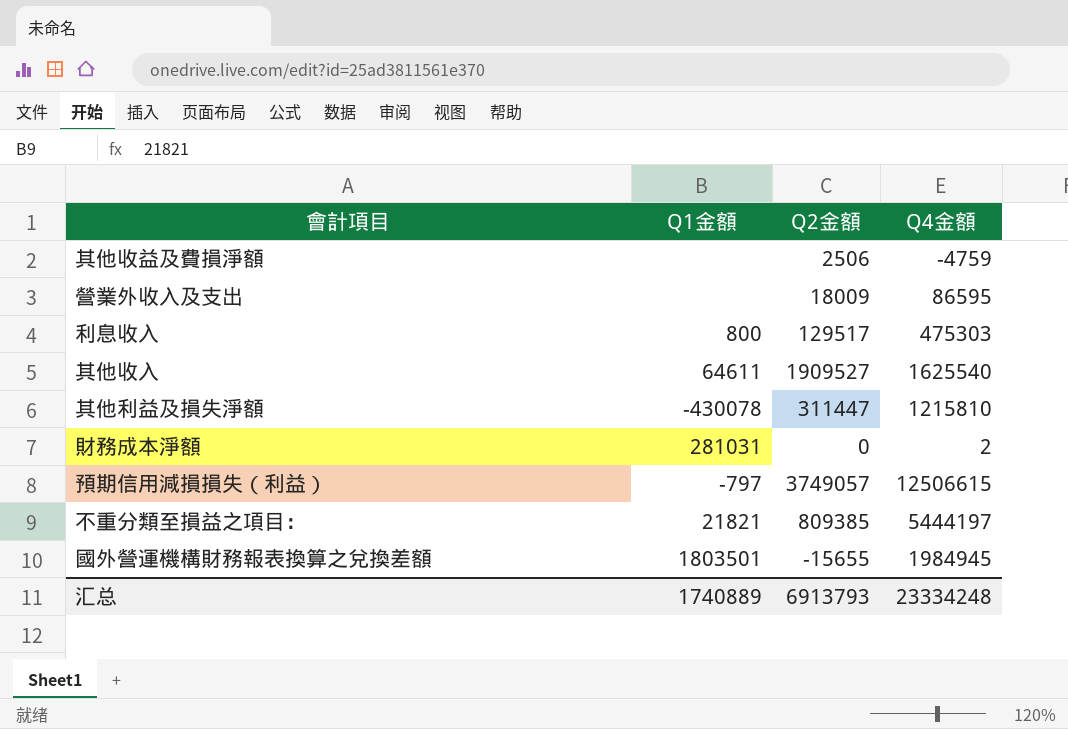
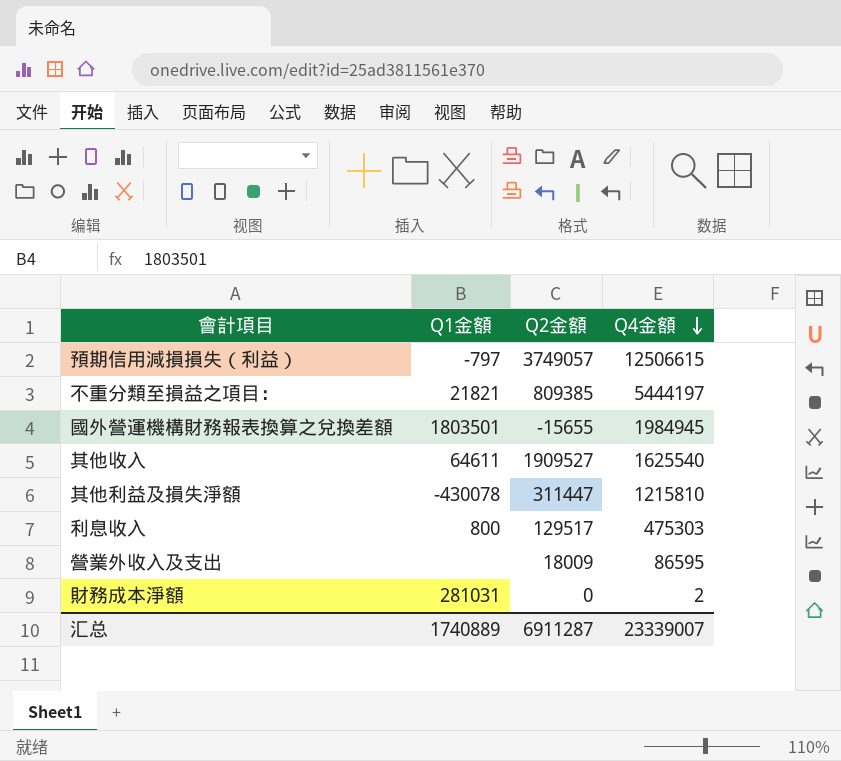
row order: none -> Q4金額 descending
row 其他收益及費損淨額: none | 2506 | -4759 -> none
汇总 | Q2金額: 6913793 -> 6911287
汇总 | Q4金額: 23334248 -> 23339007

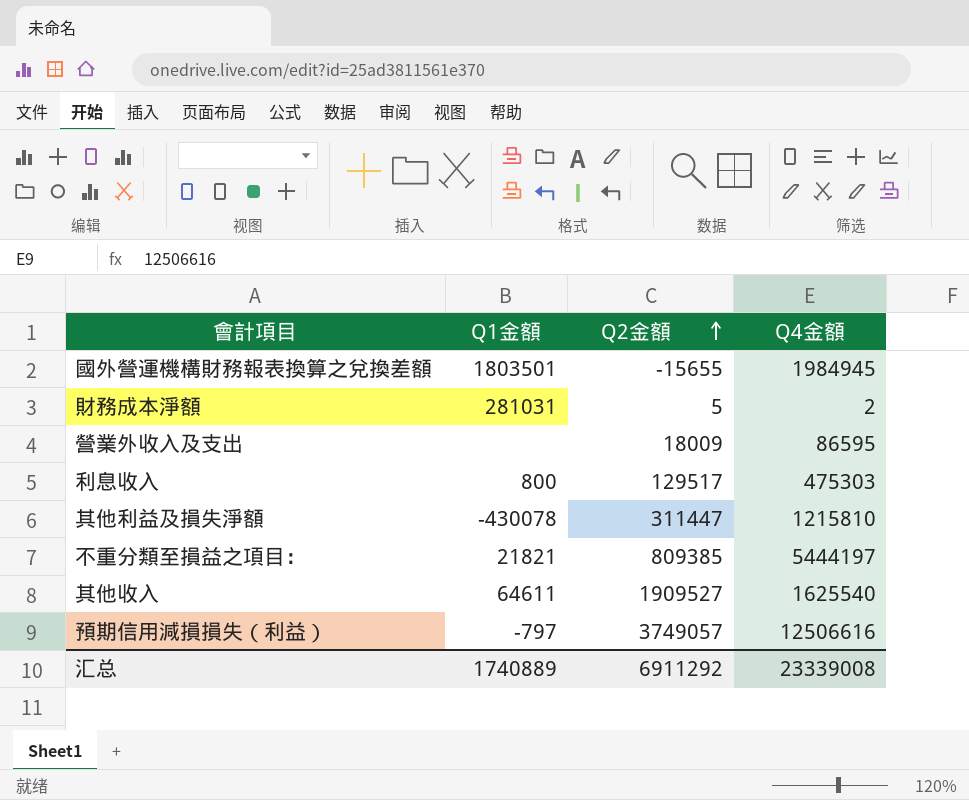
row order: Q4金額 descending -> Q2金額 ascending
財務成本淨額 | Q2金額: 0 -> 5
預期信用減損損失（利益） | Q4金額: 12506615 -> 12506616
汇总 | Q2金額: 6911287 -> 6911292
汇总 | Q4金額: 23339007 -> 23339008

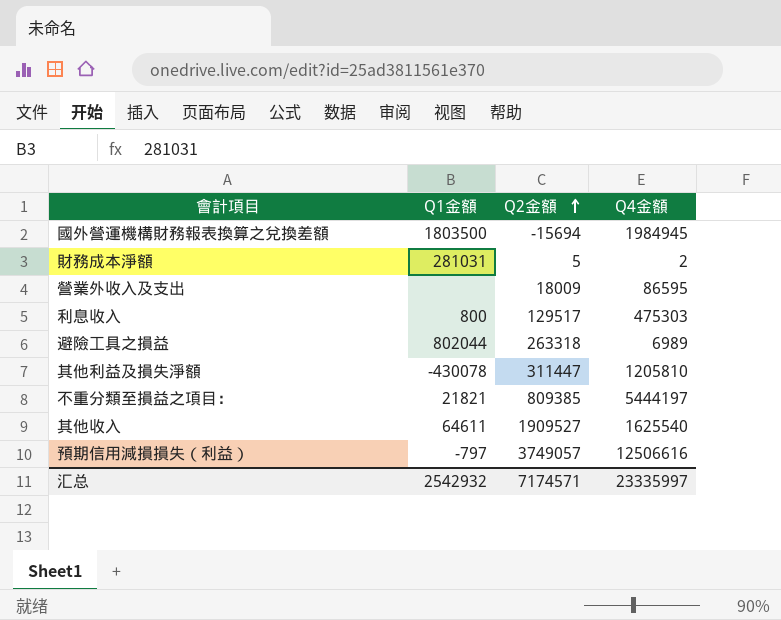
國外營運機構財務報表換算之兌換差額 | Q1金額: 1803501 -> 1803500
國外營運機構財務報表換算之兌換差額 | Q2金額: -15655 -> -15694
row 避險工具之損益: none -> 802044 | 263318 | 6989
其他利益及損失淨額 | Q4金額: 1215810 -> 1205810
汇总 | Q1金額: 1740889 -> 2542932
汇总 | Q2金額: 6911292 -> 7174571
汇总 | Q4金額: 23339008 -> 23335997

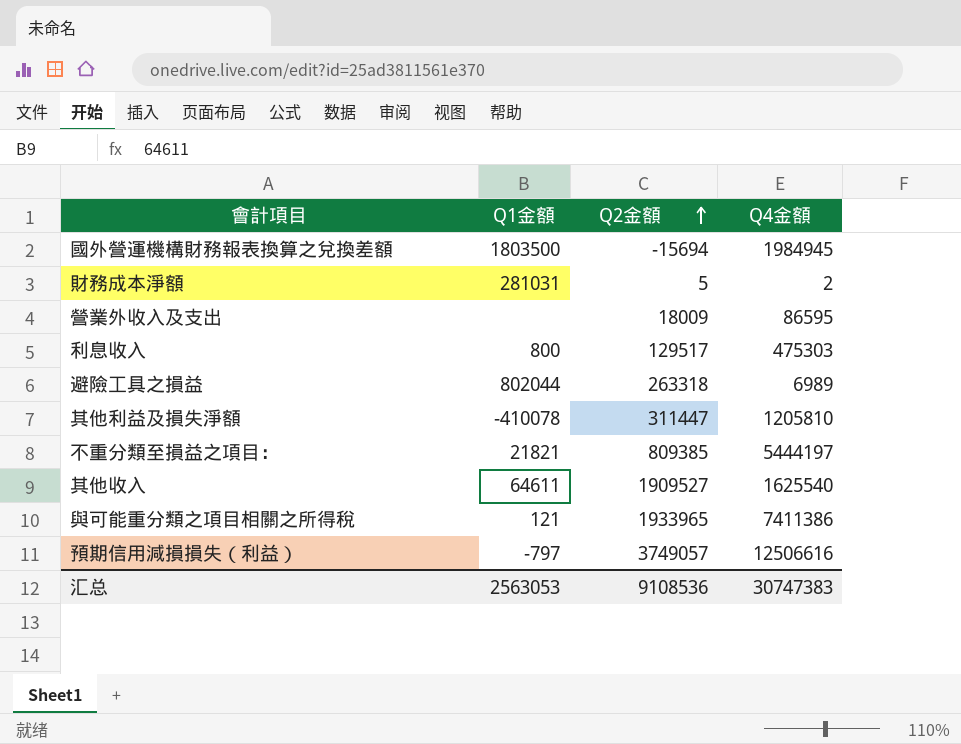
其他利益及損失淨額 | Q1金額: -430078 -> -410078
row 與可能重分類之項目相關之所得稅: none -> 121 | 1933965 | 7411386
汇总 | Q1金額: 2542932 -> 2563053
汇总 | Q2金額: 7174571 -> 9108536
汇总 | Q4金額: 23335997 -> 30747383

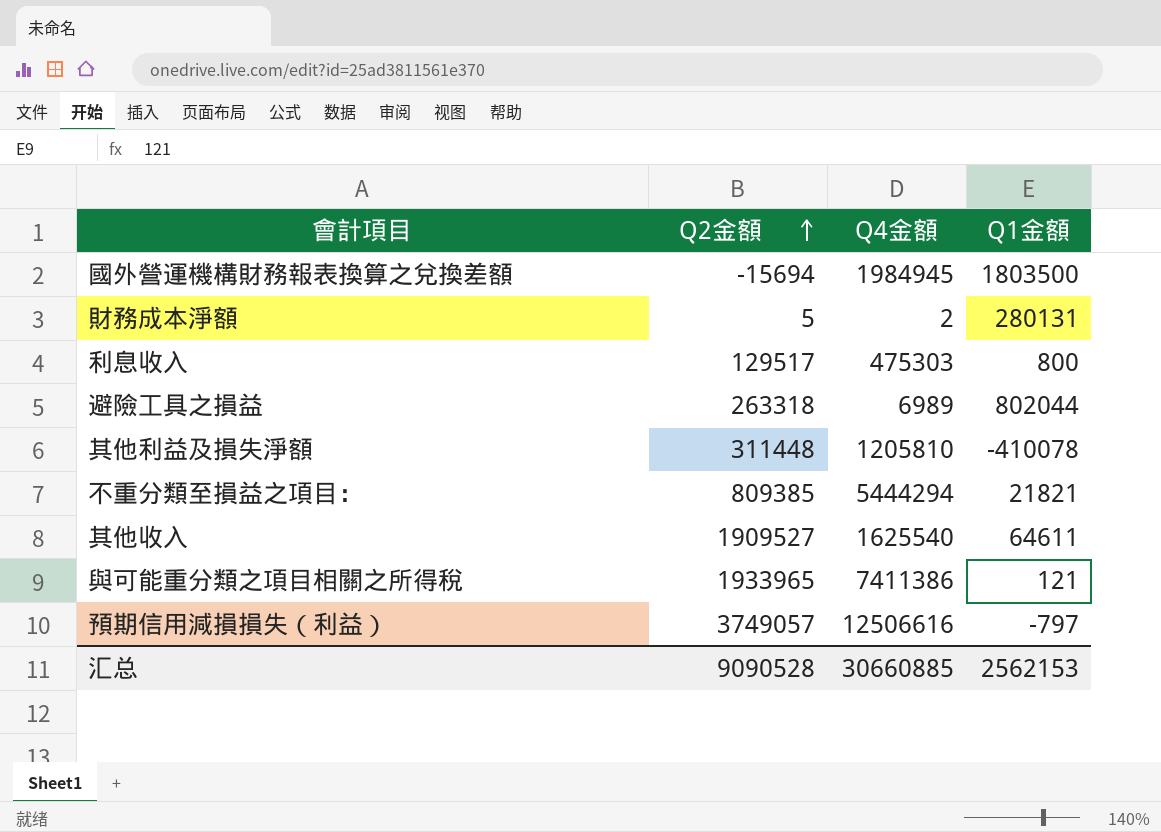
column Q1金額 | position: 2 -> 4
row 營業外收入及支出: none | 18009 | 86595 -> none
財務成本淨額 | Q1金額: 281031 -> 280131
其他利益及損失淨額 | Q2金額: 311447 -> 311448
不重分類至損益之項目： | Q4金額: 5444197 -> 5444294
汇总 | Q2金額: 9108536 -> 9090528
汇总 | Q4金額: 30747383 -> 30660885
汇总 | Q1金額: 2563053 -> 2562153

